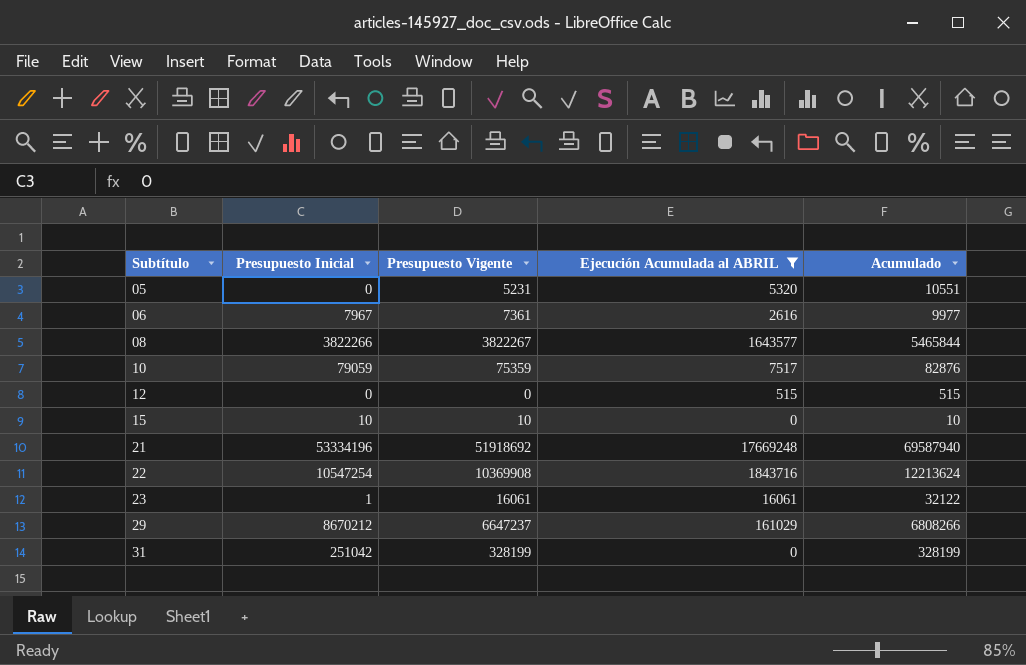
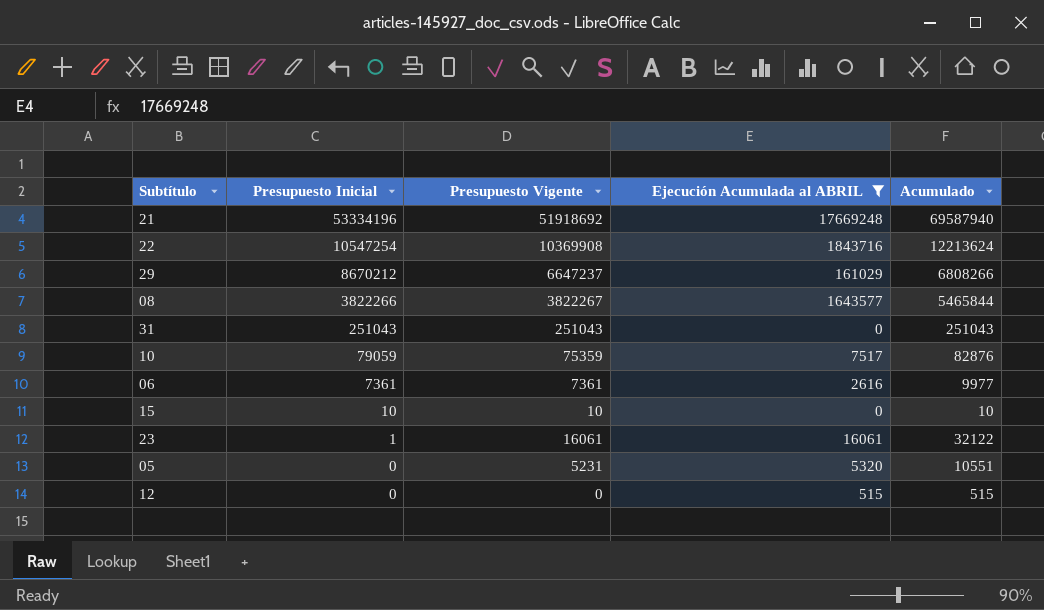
row order: Subtítulo ascending -> Presupuesto Inicial descending
31 | Presupuesto Inicial: 251042 -> 251043
31 | Presupuesto Vigente: 328199 -> 251043
31 | Acumulado: 328199 -> 251043
06 | Presupuesto Inicial: 7967 -> 7361

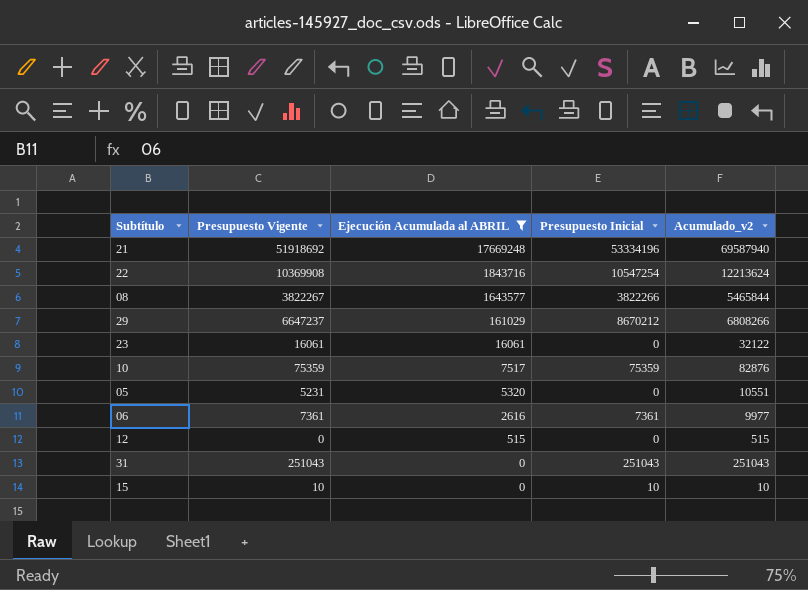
row order: Presupuesto Inicial descending -> Ejecución Acumulada al ABRIL descending
column Presupuesto Inicial | position: 2 -> 4
column name: Acumulado -> Acumulado_v2
23 | Presupuesto Inicial: 1 -> 0
10 | Presupuesto Inicial: 79059 -> 75359

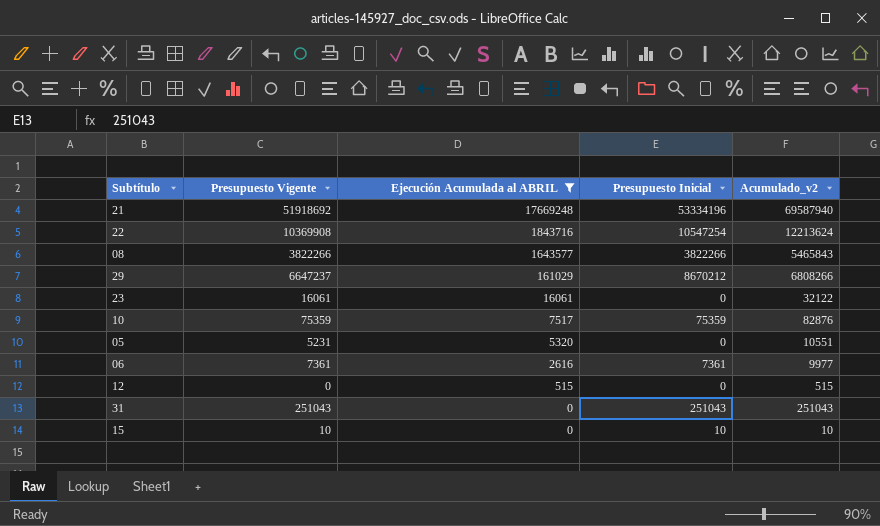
08 | Presupuesto Vigente: 3822267 -> 3822266
08 | Acumulado_v2: 5465844 -> 5465843

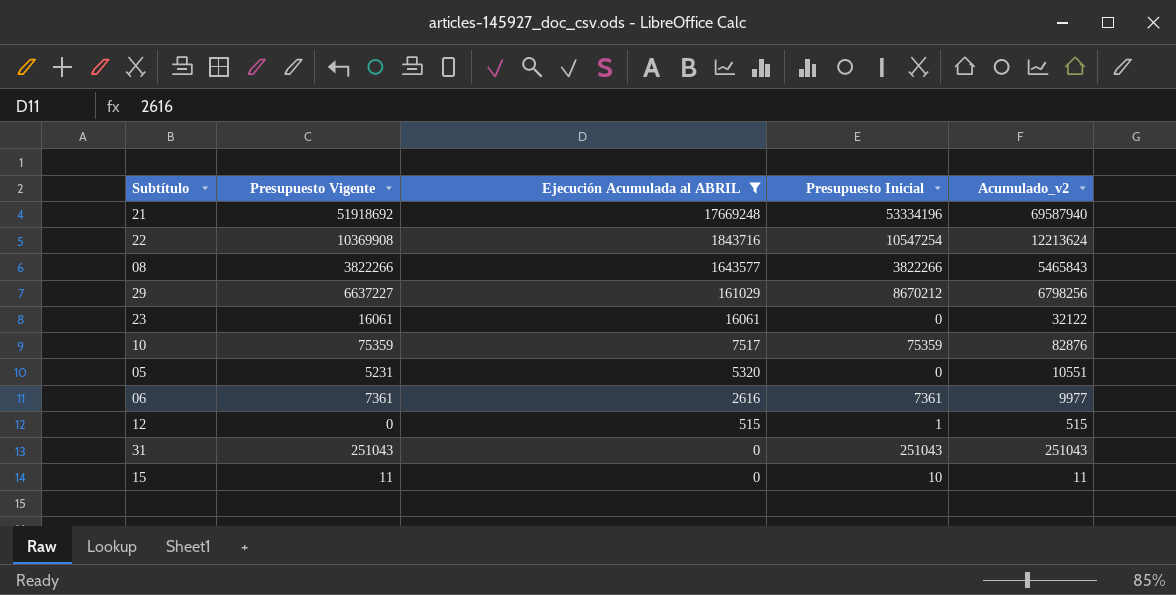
29 | Presupuesto Vigente: 6647237 -> 6637227
29 | Acumulado_v2: 6808266 -> 6798256
12 | Presupuesto Inicial: 0 -> 1
15 | Presupuesto Vigente: 10 -> 11
15 | Acumulado_v2: 10 -> 11

